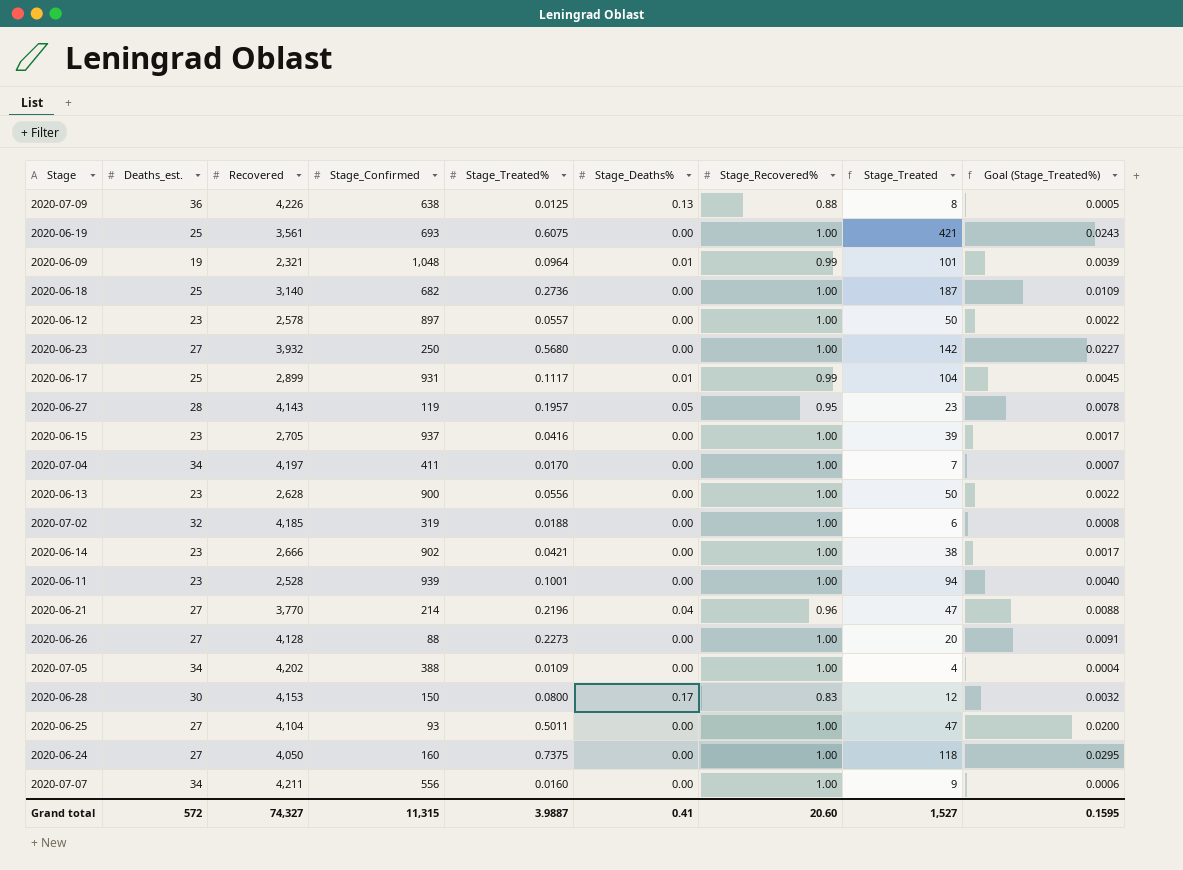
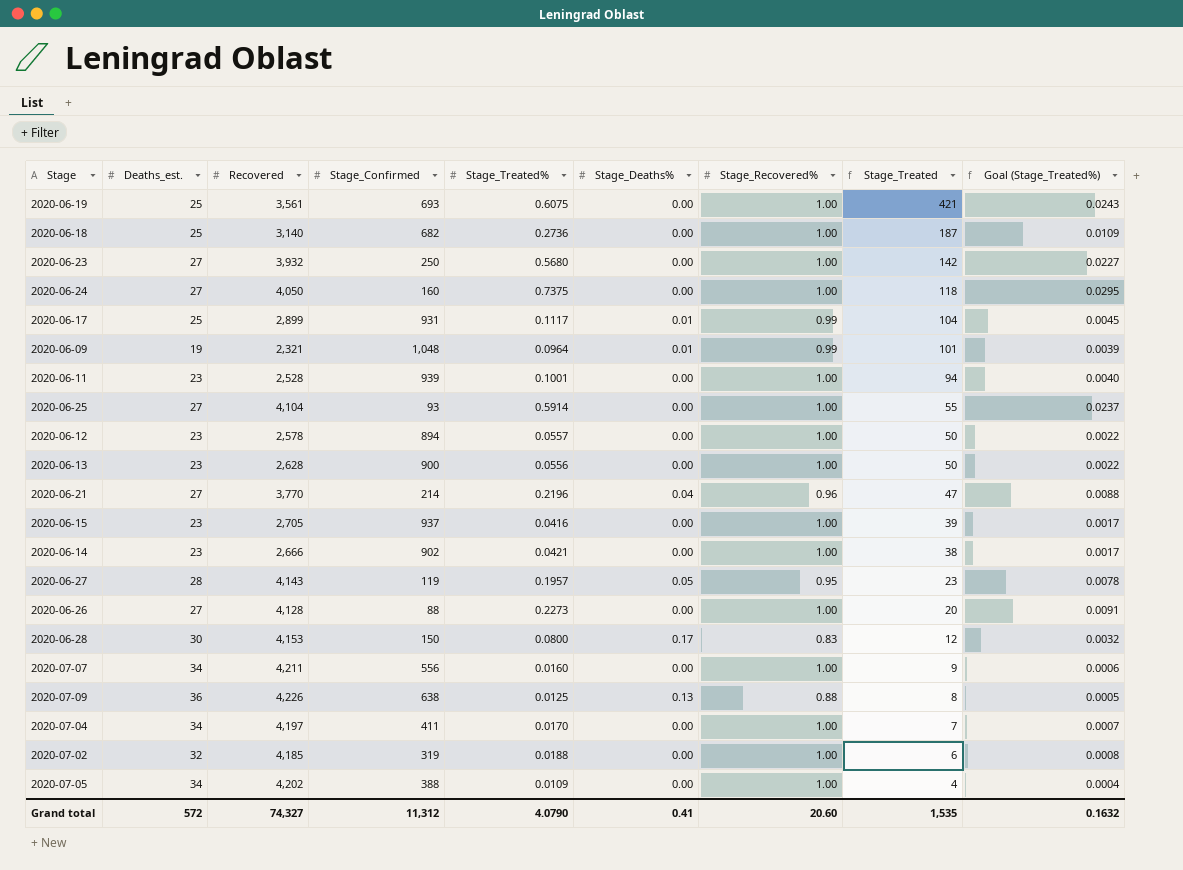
row order: none -> Stage_Treated descending
2020-06-25 | Stage_Treated%: 0.5011 -> 0.5914
2020-06-25 | Stage_Treated: 47 -> 55
2020-06-25 | Goal (Stage_Treated%): 0.0200 -> 0.0237
2020-06-12 | Stage_Confirmed: 897 -> 894
Grand total | Stage_Confirmed: 11,315 -> 11,312
Grand total | Stage_Treated%: 3.9887 -> 4.0790
Grand total | Stage_Treated: 1,527 -> 1,535
Grand total | Goal (Stage_Treated%): 0.1595 -> 0.1632

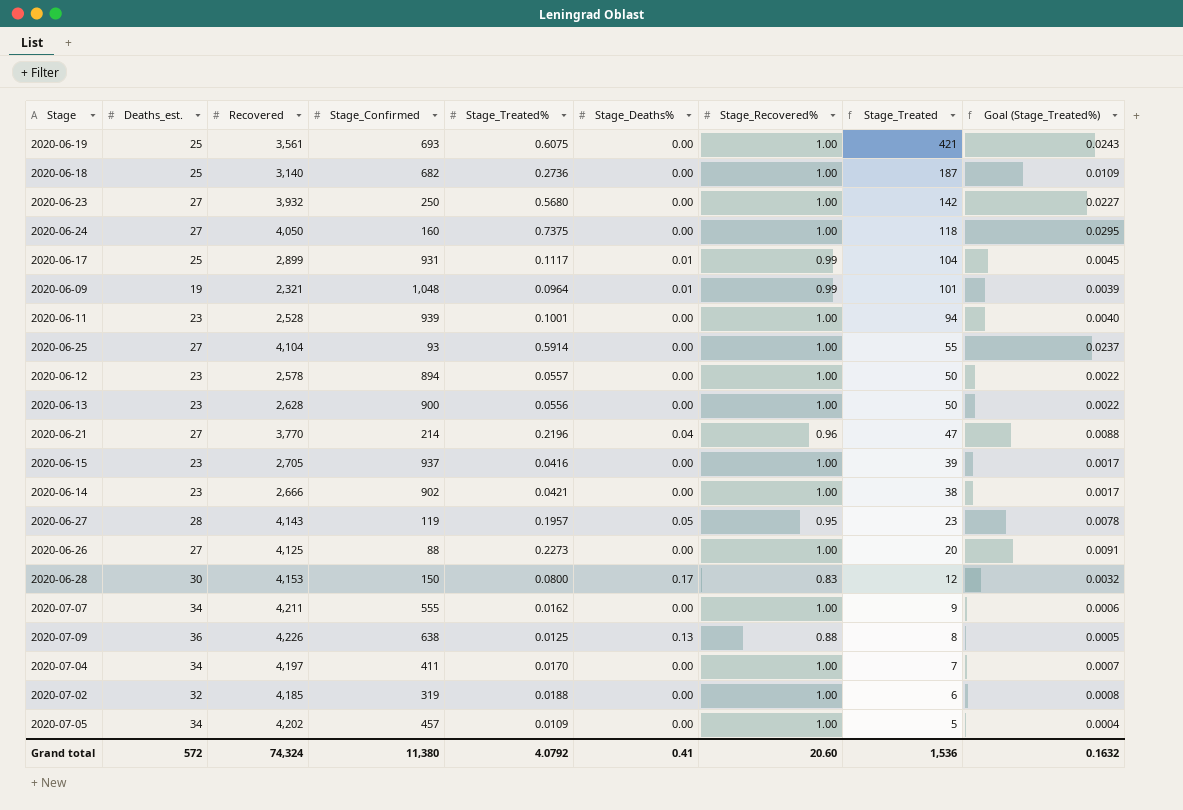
2020-06-26 | Recovered: 4,128 -> 4,125
2020-07-07 | Stage_Confirmed: 556 -> 555
2020-07-07 | Stage_Treated%: 0.0160 -> 0.0162
2020-07-05 | Stage_Confirmed: 388 -> 457
2020-07-05 | Stage_Treated: 4 -> 5
Grand total | Recovered: 74,327 -> 74,324
Grand total | Stage_Confirmed: 11,312 -> 11,380
Grand total | Stage_Treated%: 4.0790 -> 4.0792
Grand total | Stage_Treated: 1,535 -> 1,536

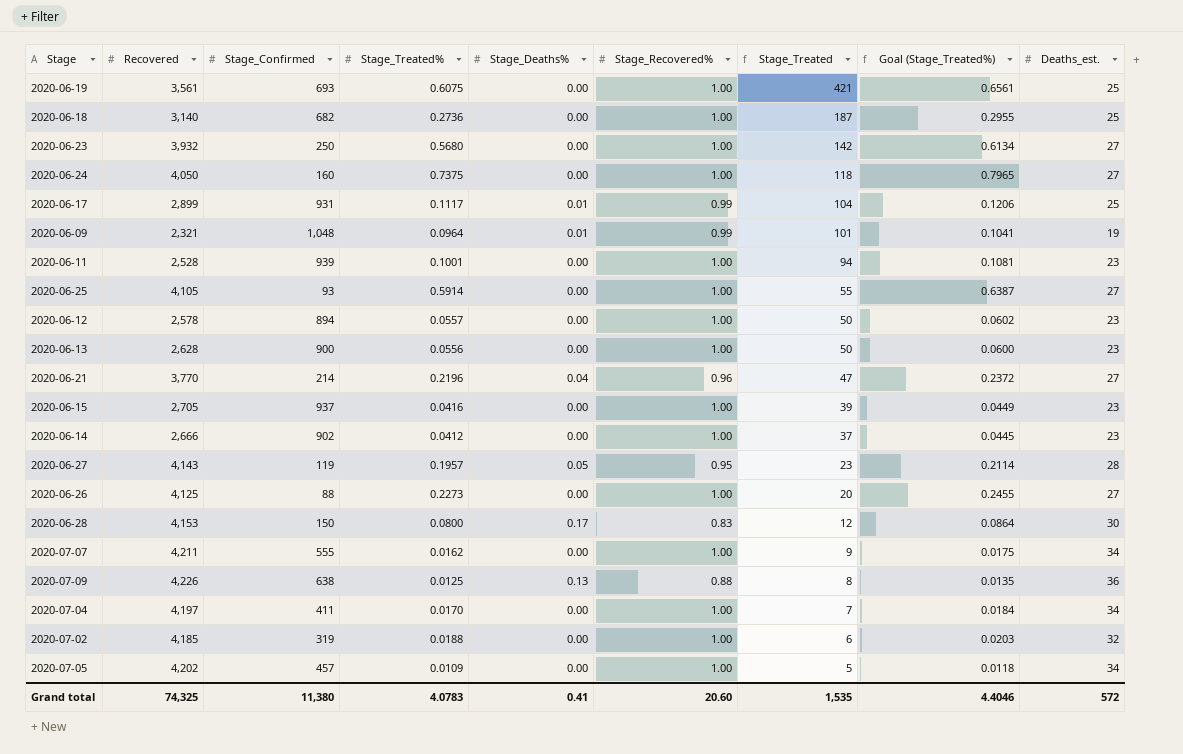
column Goal (Stage_Treated%) | formula: [Stage_Treated%] * 0.04 -> [Stage_Treated%] * 1.08
column Deaths_est. | position: 2 -> 9
2020-06-25 | Recovered: 4,104 -> 4,105
2020-06-14 | Stage_Treated%: 0.0421 -> 0.0412
2020-06-14 | Stage_Treated: 38 -> 37
Grand total | Recovered: 74,324 -> 74,325
Grand total | Stage_Treated%: 4.0792 -> 4.0783
Grand total | Stage_Treated: 1,536 -> 1,535
Grand total | Goal (Stage_Treated%): 0.1632 -> 4.4046

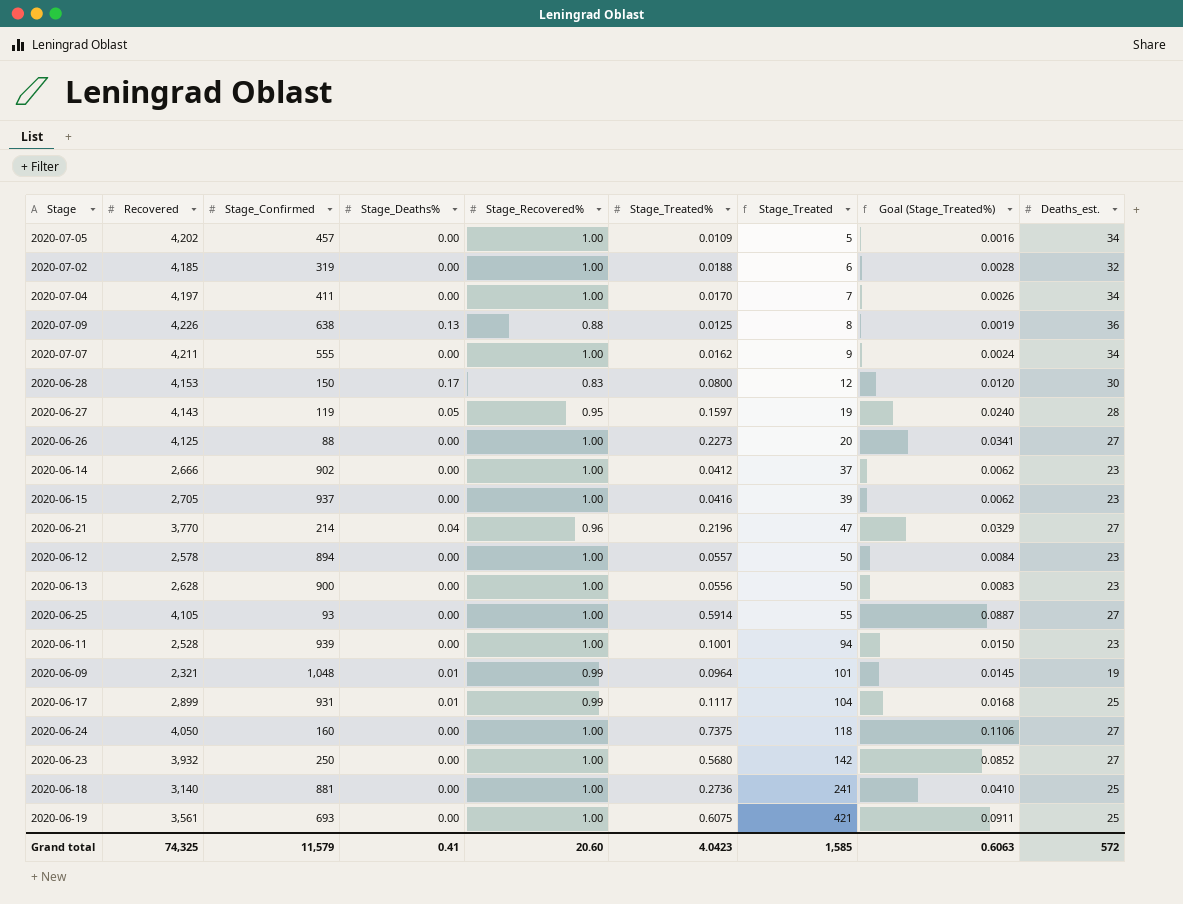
row order: Stage_Treated descending -> Stage_Treated ascending
column Stage_Treated% | position: 4 -> 6
column Goal (Stage_Treated%) | formula: [Stage_Treated%] * 1.08 -> [Stage_Treated%] * 0.15
2020-06-27 | Stage_Treated%: 0.1957 -> 0.1597
2020-06-27 | Stage_Treated: 23 -> 19
2020-06-18 | Stage_Confirmed: 682 -> 881
2020-06-18 | Stage_Treated: 187 -> 241
Grand total | Stage_Confirmed: 11,380 -> 11,579
Grand total | Stage_Treated%: 4.0783 -> 4.0423
Grand total | Stage_Treated: 1,535 -> 1,585
Grand total | Goal (Stage_Treated%): 4.4046 -> 0.6063

